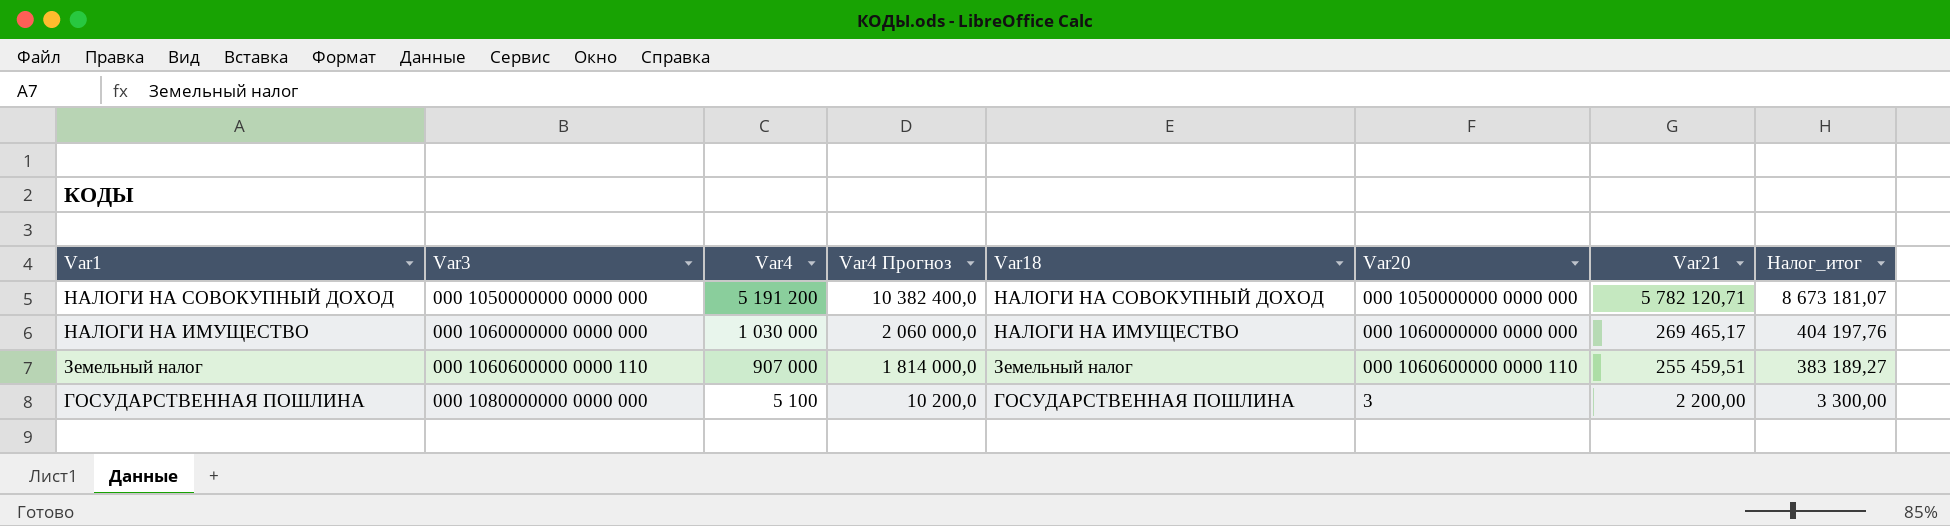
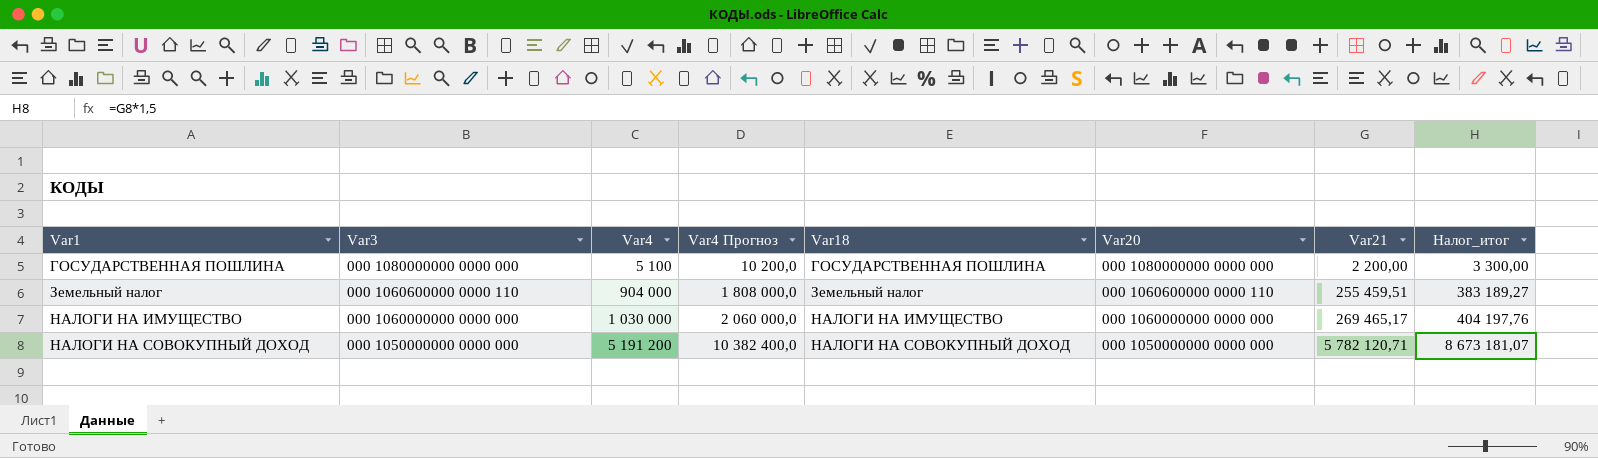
row order: Var1 descending -> Var1 ascending
ГОСУДАРСТВЕННАЯ ПОШЛИНА | Var20: 3 -> 000 1080000000 0000 000
Земельный налог | Var4: 907 000 -> 904 000
Земельный налог | Var4 Прогноз: 1 814 000,0 -> 1 808 000,0

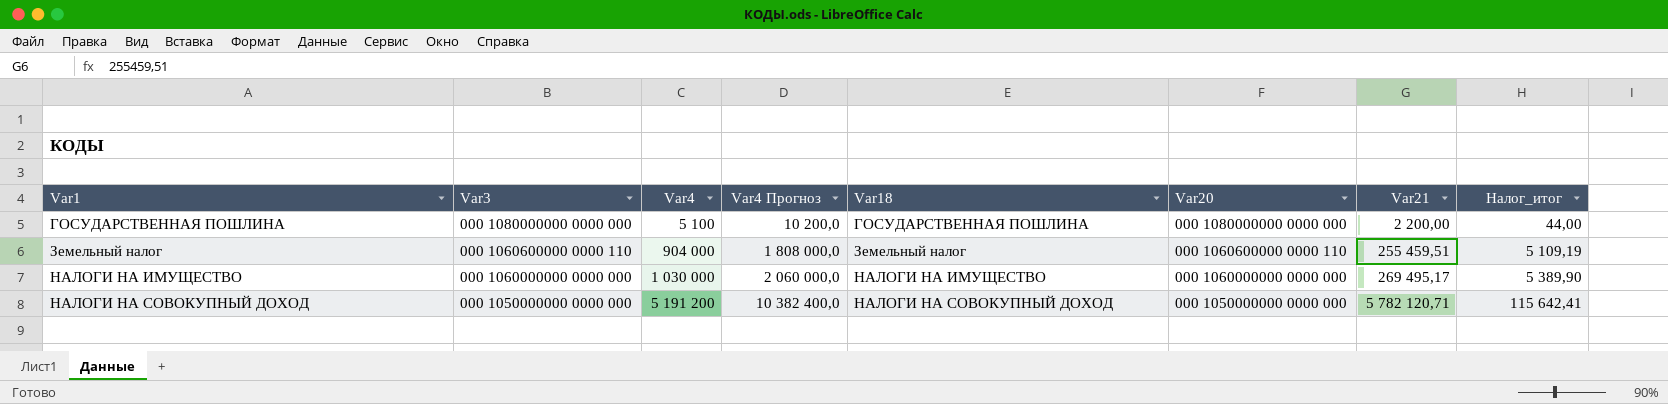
column Налог_итог | formula: [Var21] * 1,5 -> [Var21] * 0,02
НАЛОГИ НА ИМУЩЕСТВО | Var21: 269 465,17 -> 269 495,17

